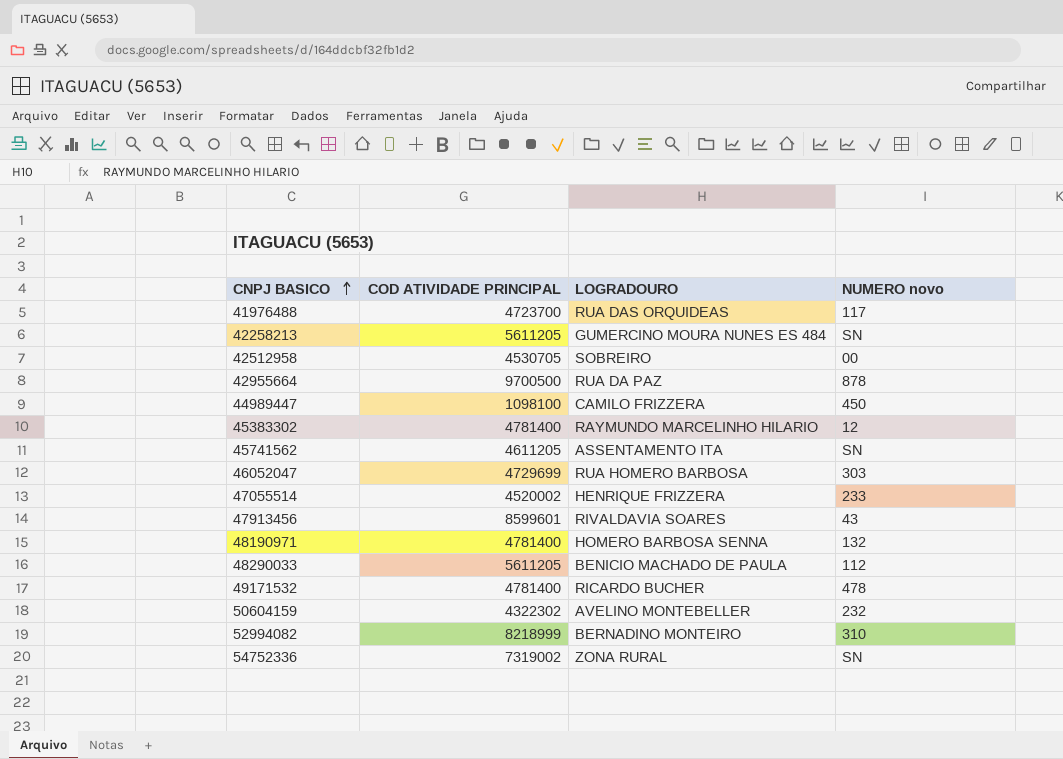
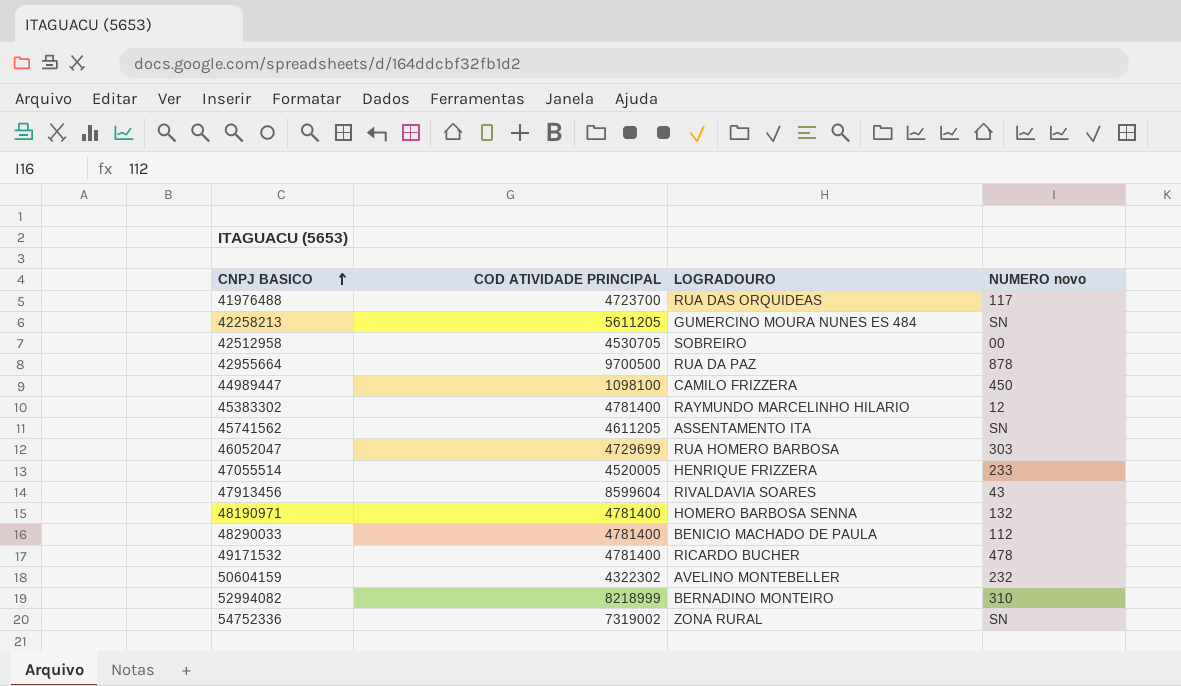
47055514 | COD ATIVIDADE PRINCIPAL: 4520002 -> 4520005
47913456 | COD ATIVIDADE PRINCIPAL: 8599601 -> 8599604
48290033 | COD ATIVIDADE PRINCIPAL: 5611205 -> 4781400

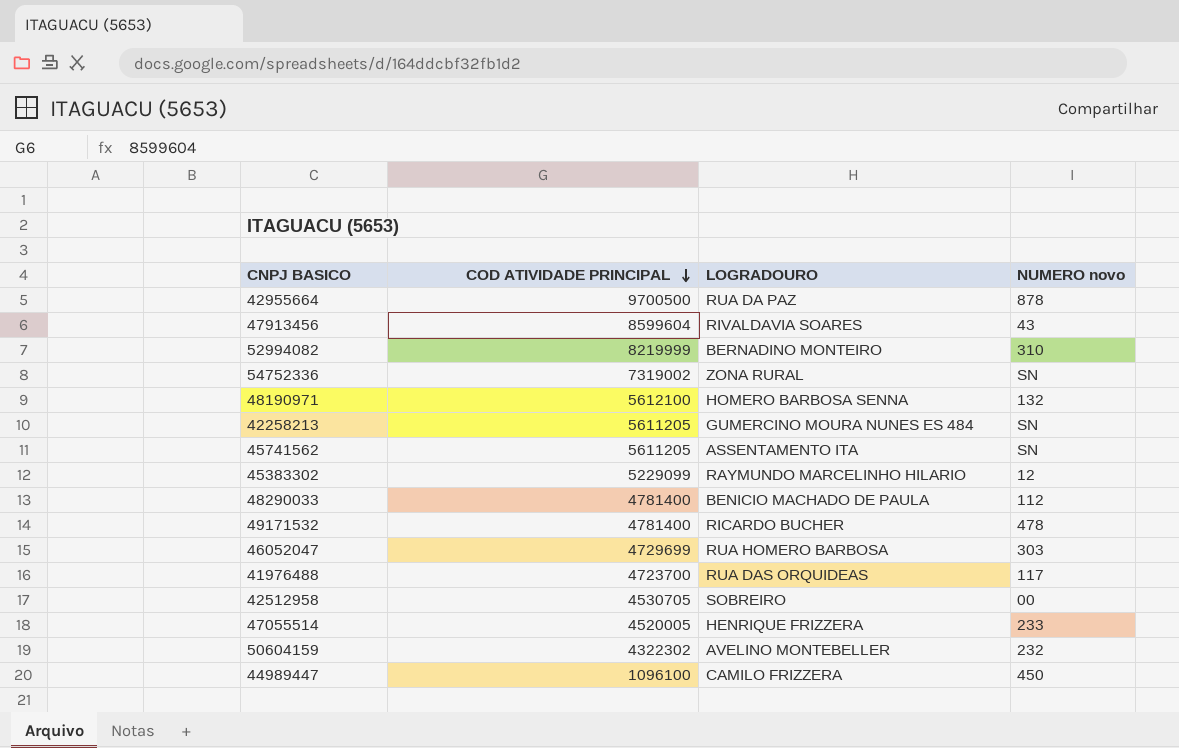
row order: CNPJ BASICO ascending -> COD ATIVIDADE PRINCIPAL descending
52994082 | COD ATIVIDADE PRINCIPAL: 8218999 -> 8219999
48190971 | COD ATIVIDADE PRINCIPAL: 4781400 -> 5612100
45741562 | COD ATIVIDADE PRINCIPAL: 4611205 -> 5611205
45383302 | COD ATIVIDADE PRINCIPAL: 4781400 -> 5229099
44989447 | COD ATIVIDADE PRINCIPAL: 1098100 -> 1096100

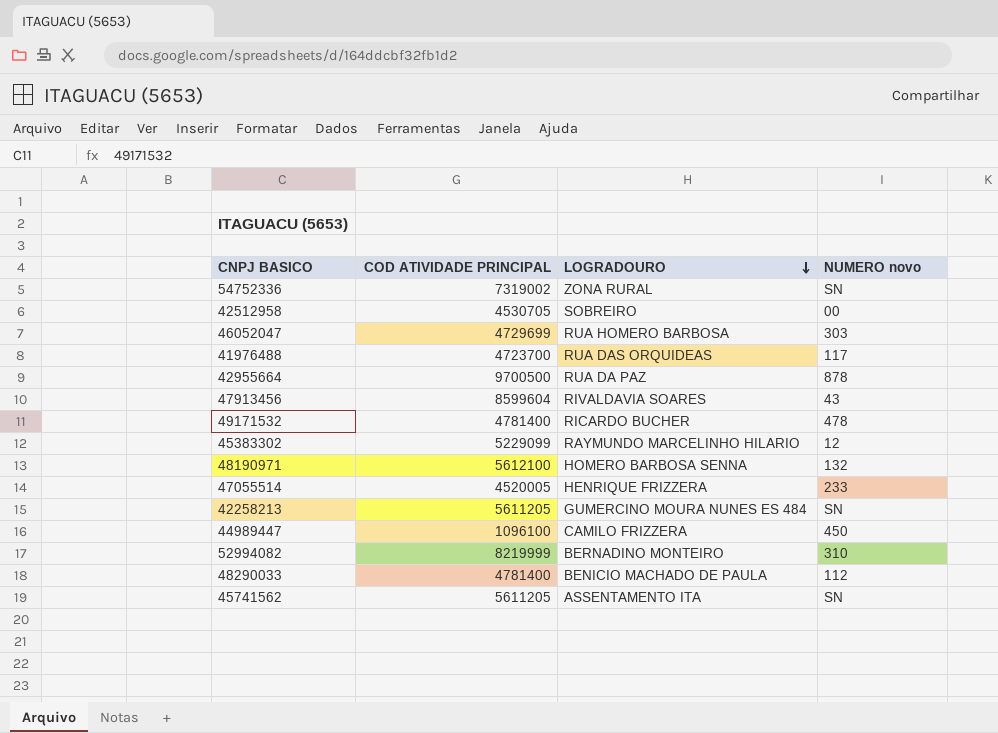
row order: COD ATIVIDADE PRINCIPAL descending -> LOGRADOURO descending
row 50604159: 4322302 | AVELINO MONTEBELLER | 232 -> none

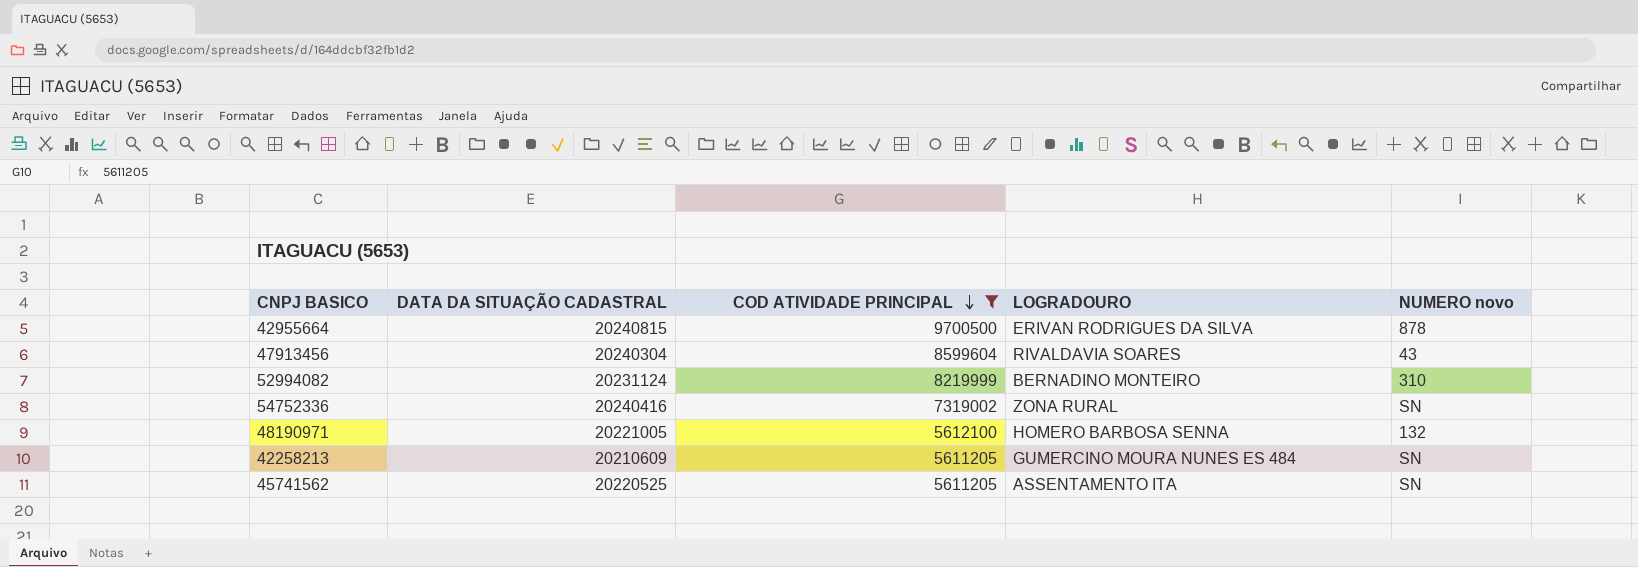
filter: none -> COD ATIVIDADE PRINCIPAL >= 5611205
row order: LOGRADOURO descending -> COD ATIVIDADE PRINCIPAL descending
column DATA DA SITUAÇÃO CADASTRAL | position: none -> 2
42955664 | LOGRADOURO: RUA DA PAZ -> ERIVAN RODRIGUES DA SILVA

